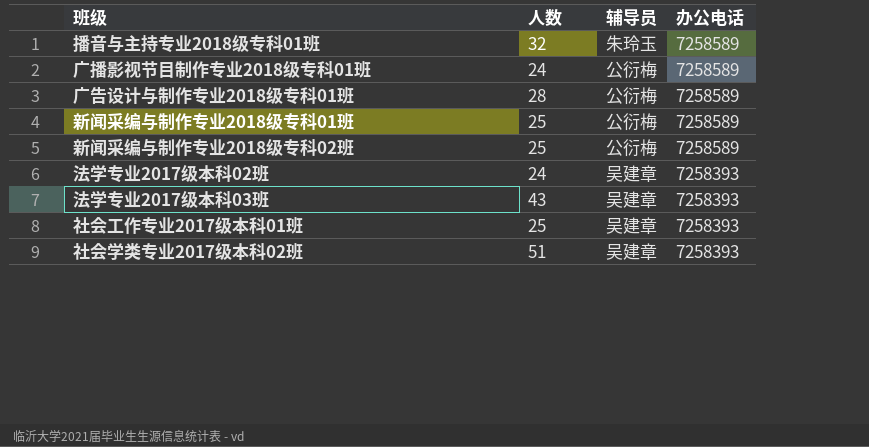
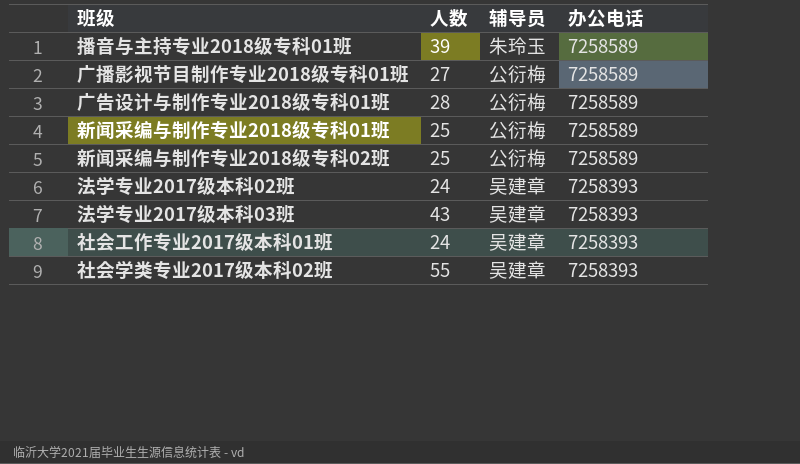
播音与主持专业2018级专科01班 | 人数: 32 -> 39
广播影视节目制作专业2018级专科01班 | 人数: 24 -> 27
社会工作专业2017级本科01班 | 人数: 25 -> 24
社会学类专业2017级本科02班 | 人数: 51 -> 55

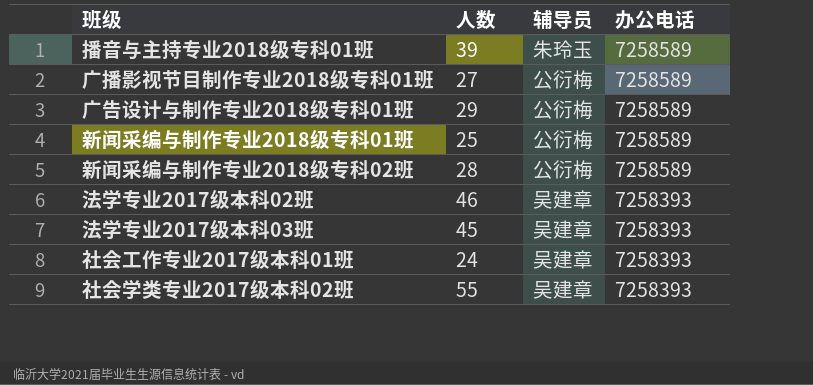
广告设计与制作专业2018级专科01班 | 人数: 28 -> 29
新闻采编与制作专业2018级专科02班 | 人数: 25 -> 28
法学专业2017级本科02班 | 人数: 24 -> 46
法学专业2017级本科03班 | 人数: 43 -> 45

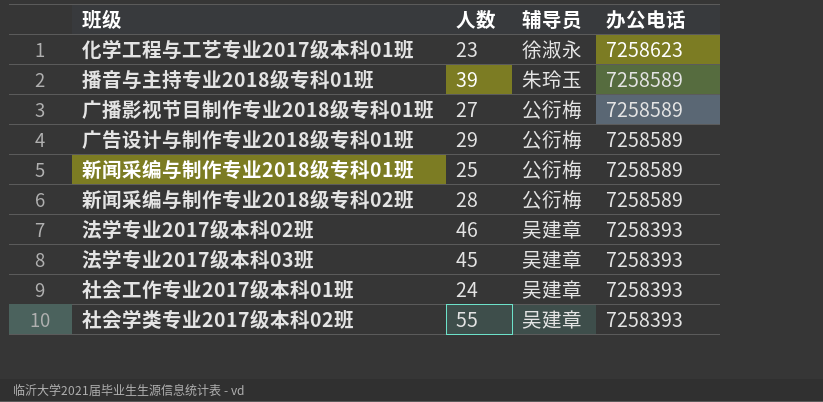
row 化学工程与工艺专业2017级本科01班: none -> 23 | 徐淑永 | 7258623

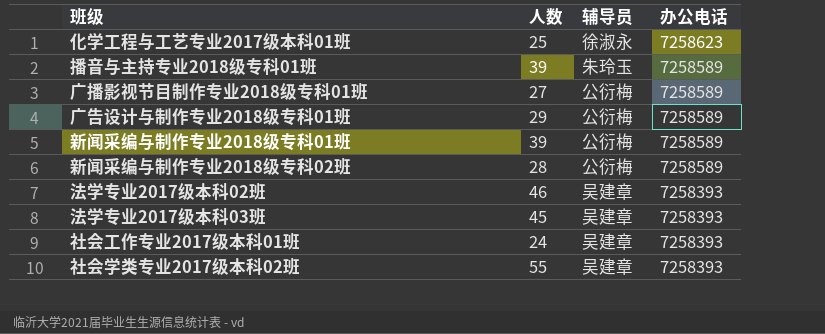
化学工程与工艺专业2017级本科01班 | 人数: 23 -> 25
新闻采编与制作专业2018级专科01班 | 人数: 25 -> 39

